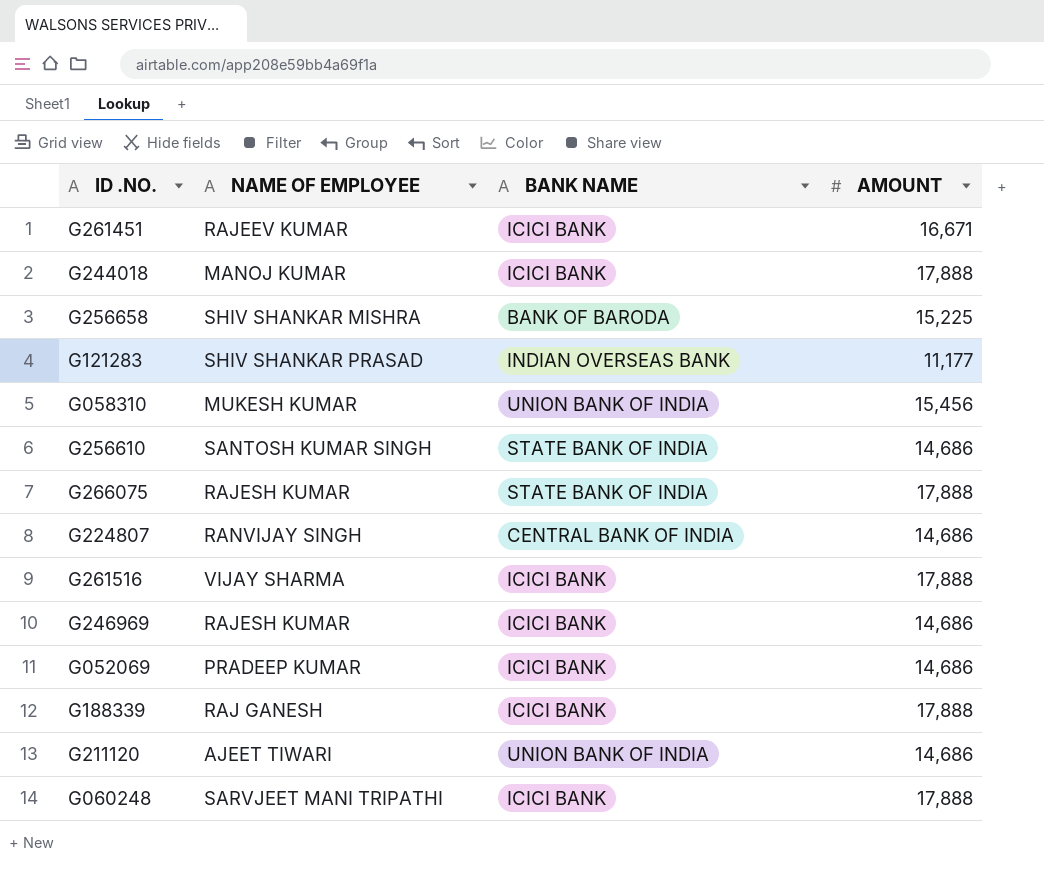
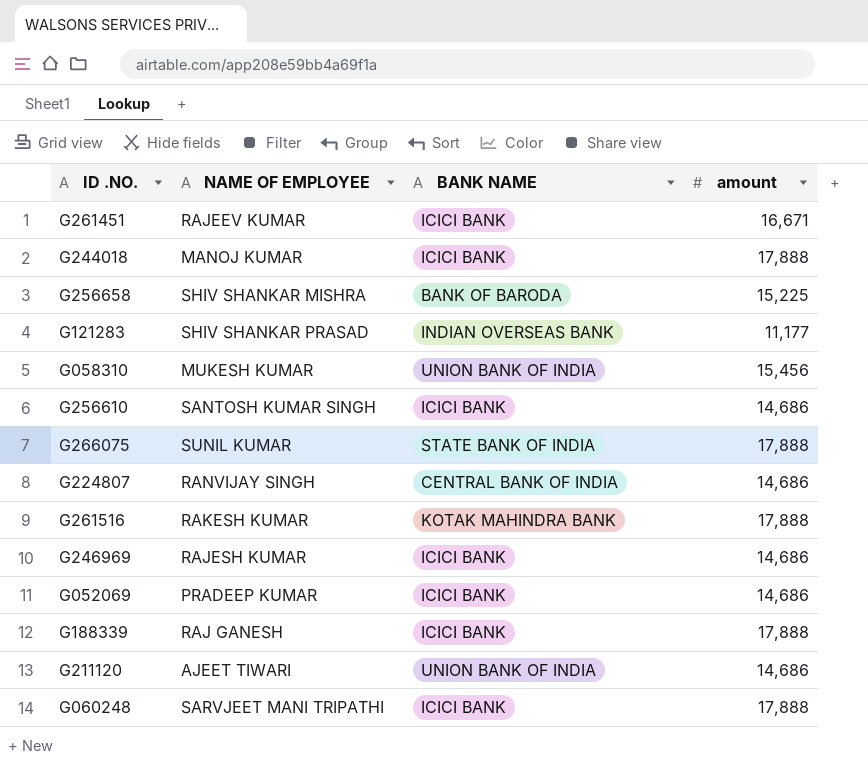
column name: AMOUNT -> amount
G256610 | BANK NAME: STATE BANK OF INDIA -> ICICI BANK
G266075 | NAME OF EMPLOYEE: RAJESH KUMAR -> SUNIL KUMAR
G261516 | NAME OF EMPLOYEE: VIJAY SHARMA -> RAKESH KUMAR
G261516 | BANK NAME: ICICI BANK -> KOTAK MAHINDRA BANK

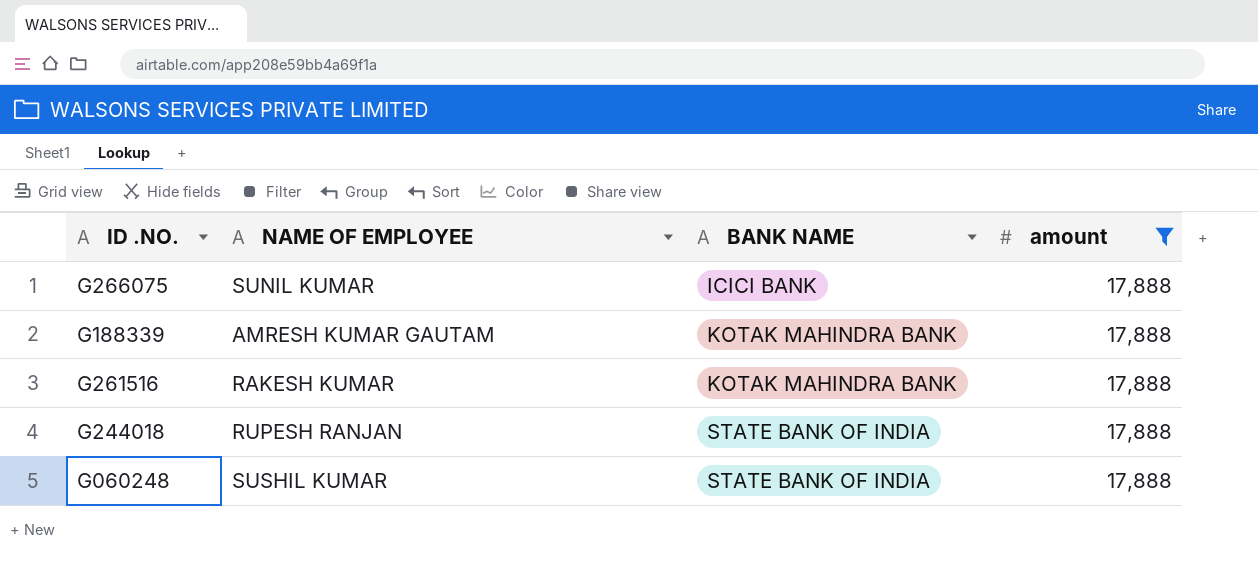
filter: none -> amount = 17,888
row order: none -> BANK NAME ascending
G266075 | BANK NAME: STATE BANK OF INDIA -> ICICI BANK
G188339 | NAME OF EMPLOYEE: RAJ GANESH -> AMRESH KUMAR GAUTAM
G188339 | BANK NAME: ICICI BANK -> KOTAK MAHINDRA BANK
G244018 | NAME OF EMPLOYEE: MANOJ KUMAR -> RUPESH RANJAN
G244018 | BANK NAME: ICICI BANK -> STATE BANK OF INDIA
G060248 | NAME OF EMPLOYEE: SARVJEET MANI TRIPATHI -> SUSHIL KUMAR
G060248 | BANK NAME: ICICI BANK -> STATE BANK OF INDIA

